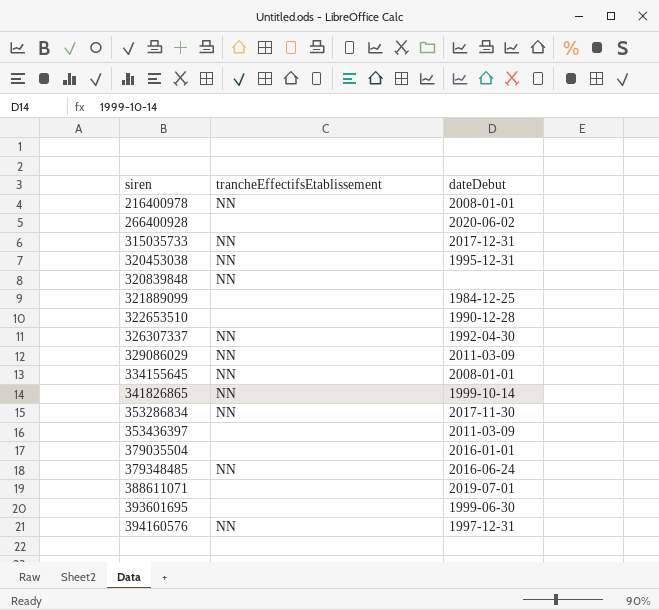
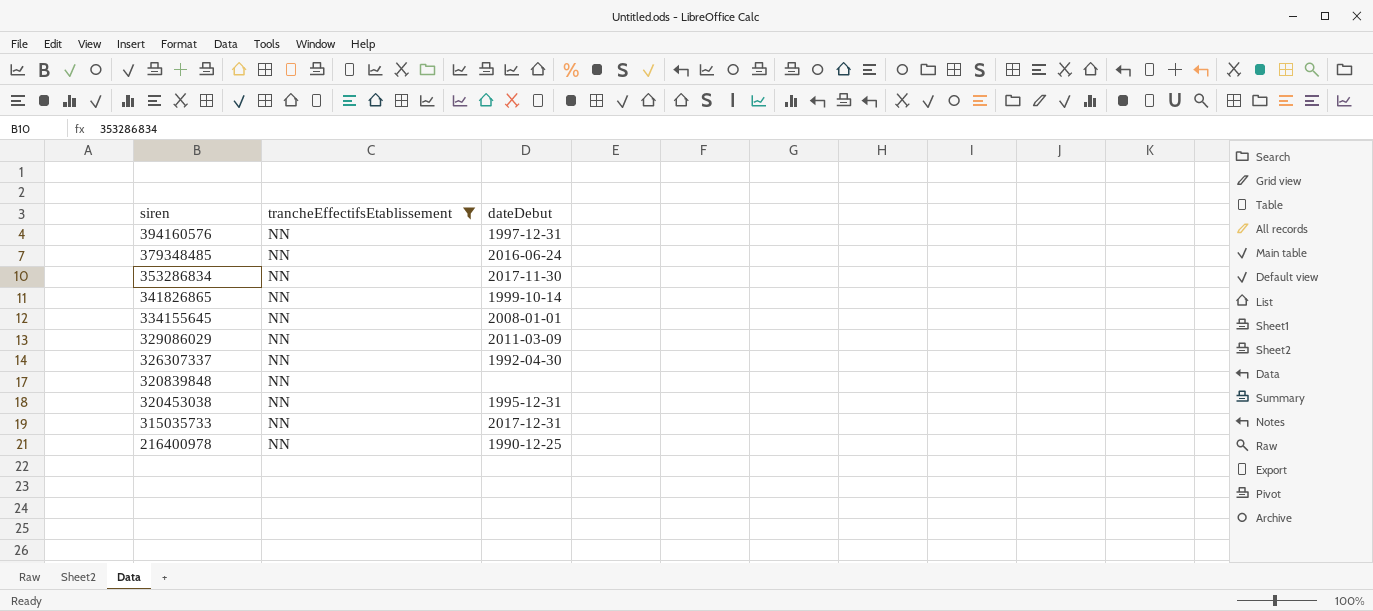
filter: none -> trancheEffectifsEtablissement = NN
row order: siren ascending -> siren descending
216400978 | dateDebut: 2008-01-01 -> 1990-12-25

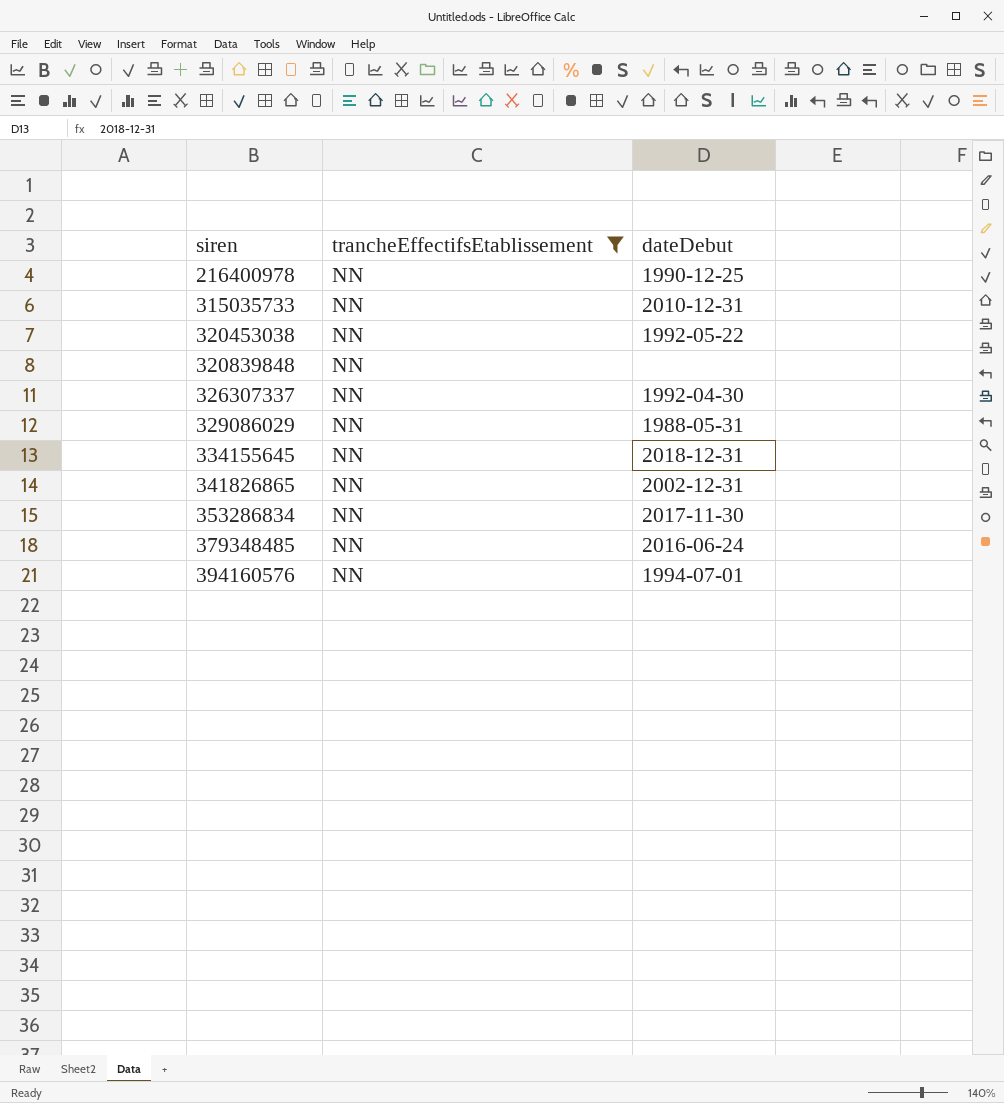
row order: siren descending -> siren ascending
315035733 | dateDebut: 2017-12-31 -> 2010-12-31
320453038 | dateDebut: 1995-12-31 -> 1992-05-22
329086029 | dateDebut: 2011-03-09 -> 1988-05-31
334155645 | dateDebut: 2008-01-01 -> 2018-12-31
341826865 | dateDebut: 1999-10-14 -> 2002-12-31
394160576 | dateDebut: 1997-12-31 -> 1994-07-01

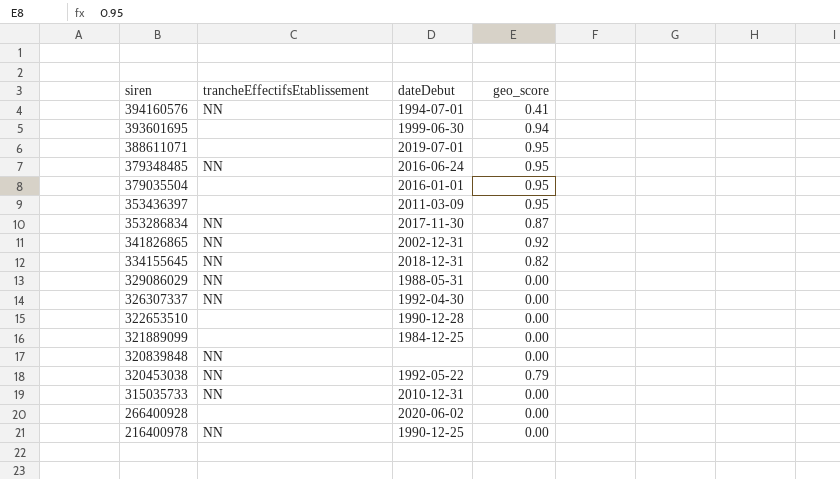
filter: trancheEffectifsEtablissement = NN -> none
row order: siren ascending -> siren descending
column geo_score | position: none -> 4

